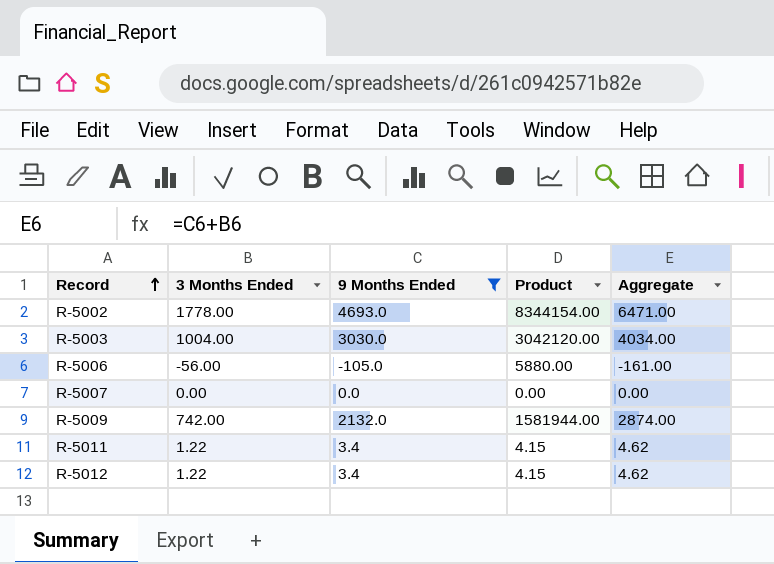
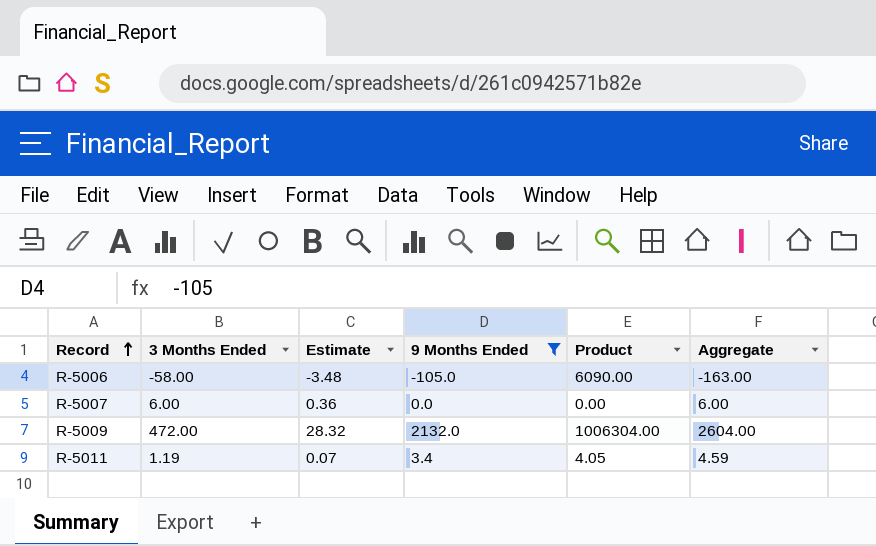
column Estimate | formula: none -> [3 Months Ended] * 0.06
row R-5002: 1778.00 | 4693.0 | 8344154.00 | 6471.00 -> none
row R-5003: 1004.00 | 3030.0 | 3042120.00 | 4034.00 -> none
row R-5012: 1.22 | 3.4 | 4.15 | 4.62 -> none
R-5006 | 3 Months Ended: -56.00 -> -58.00
R-5006 | Product: 5880.00 -> 6090.00
R-5006 | Aggregate: -161.00 -> -163.00
R-5007 | 3 Months Ended: 0.00 -> 6.00
R-5007 | Aggregate: 0.00 -> 6.00
R-5009 | 3 Months Ended: 742.00 -> 472.00
R-5009 | Product: 1581944.00 -> 1006304.00
R-5009 | Aggregate: 2874.00 -> 2604.00
R-5011 | 3 Months Ended: 1.22 -> 1.19
R-5011 | Product: 4.15 -> 4.05
R-5011 | Aggregate: 4.62 -> 4.59

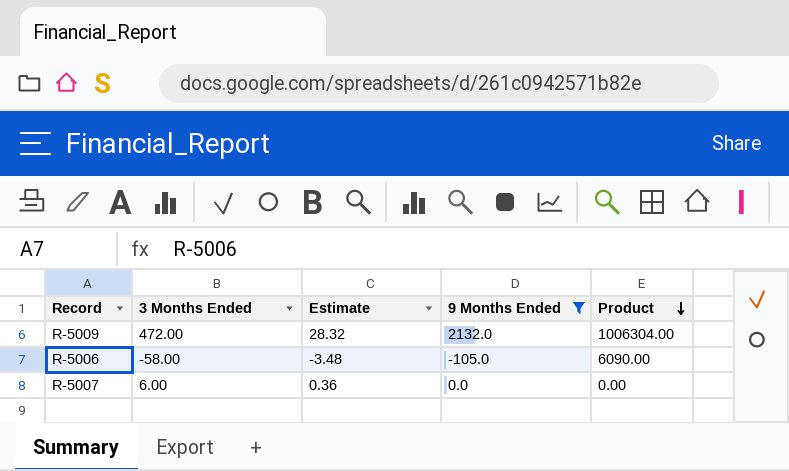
row order: Record ascending -> Product descending
column Aggregate | formula: [3 Months Ended] + [9 Months Ended] -> none
row R-5011: 1.19 | 0.07 | 3.4 | 4.05 | 4.59 -> none

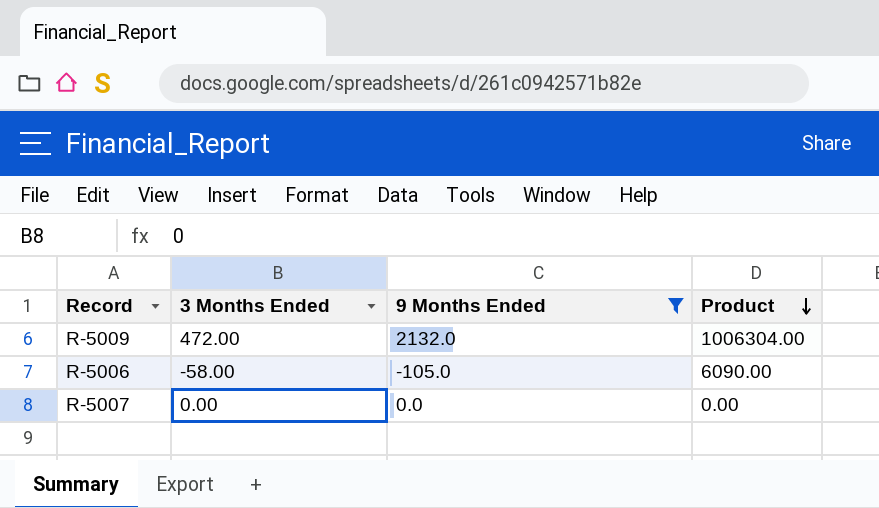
column Estimate | formula: [3 Months Ended] * 0.06 -> none
R-5007 | 3 Months Ended: 6.00 -> 0.00

